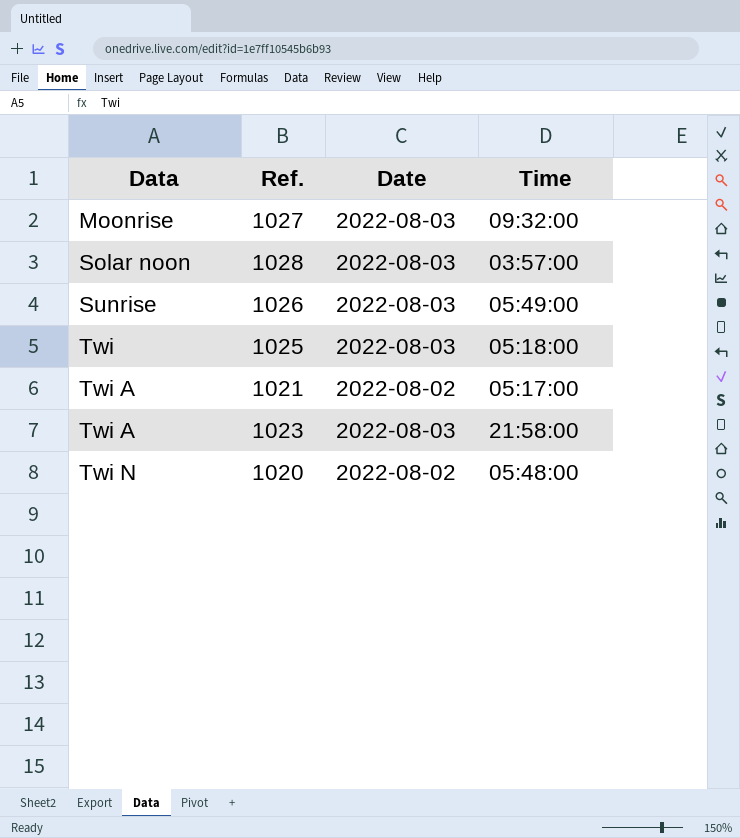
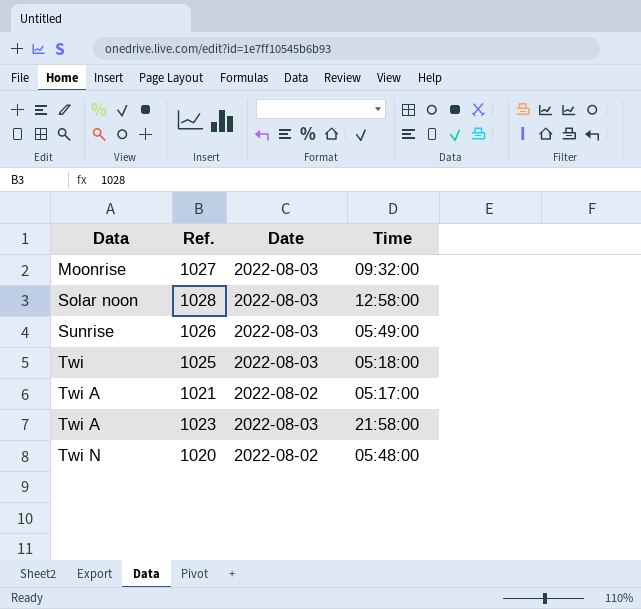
1028 | Time: 03:57:00 -> 12:58:00

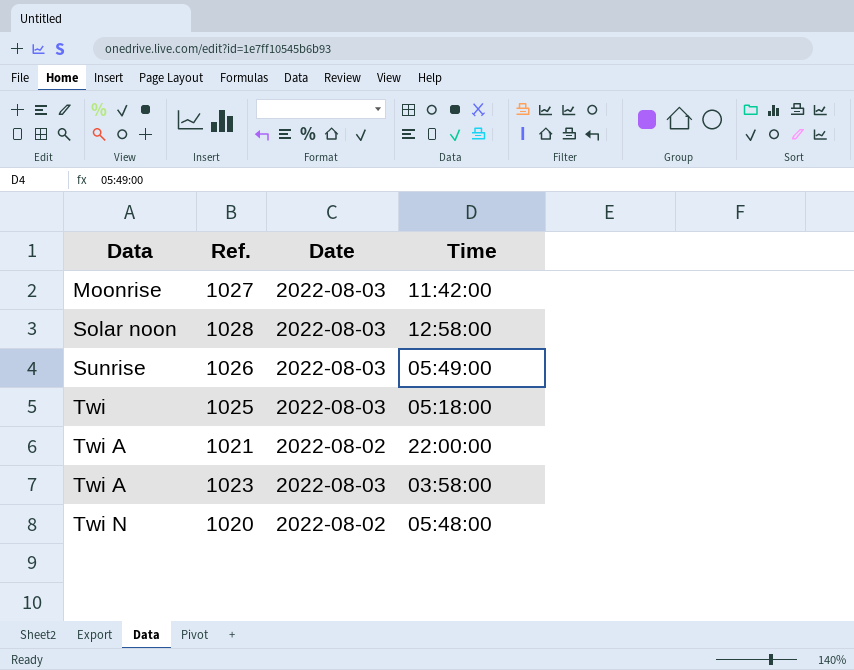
1027 | Time: 09:32:00 -> 11:42:00
1021 | Time: 05:17:00 -> 22:00:00
1023 | Time: 21:58:00 -> 03:58:00

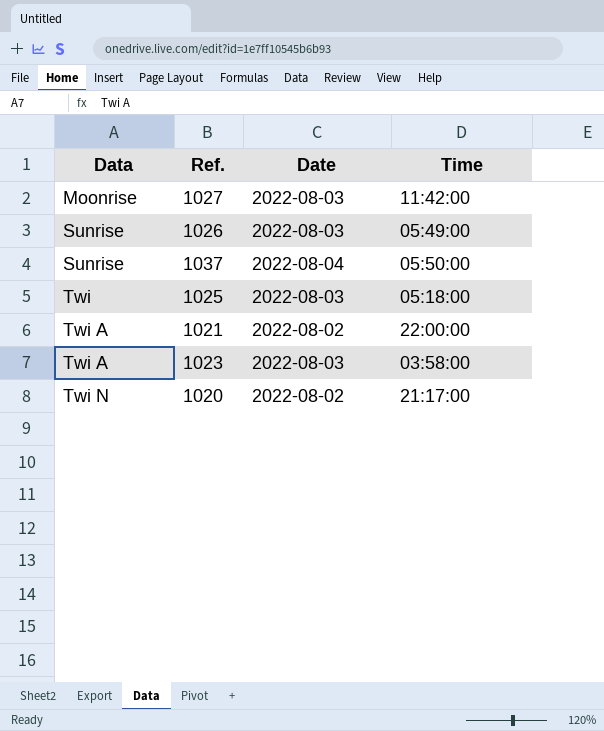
row 1028: Solar noon | 2022-08-03 | 12:58:00 -> none
row 1037: none -> Sunrise | 2022-08-04 | 05:50:00
1020 | Time: 05:48:00 -> 21:17:00

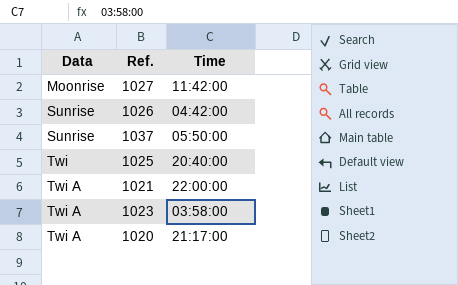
column Date | position: 3 -> none
1026 | Time: 05:49:00 -> 04:42:00
1025 | Time: 05:18:00 -> 20:40:00
1020 | Data: Twi N -> Twi A

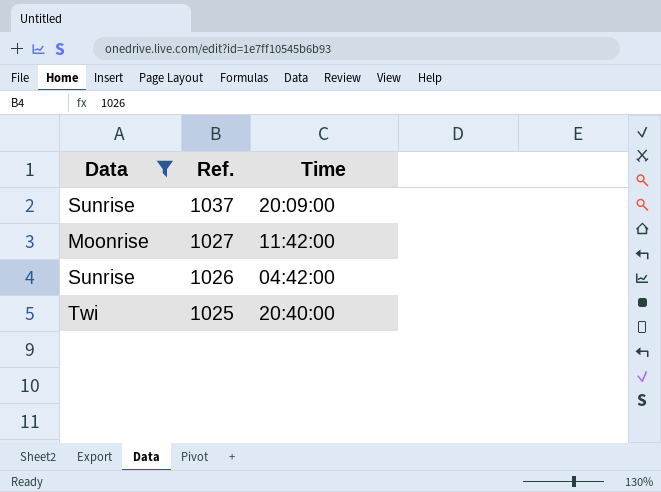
filter: none -> Data != Twi A
row order: Data ascending -> Ref. descending
1037 | Time: 05:50:00 -> 20:09:00

